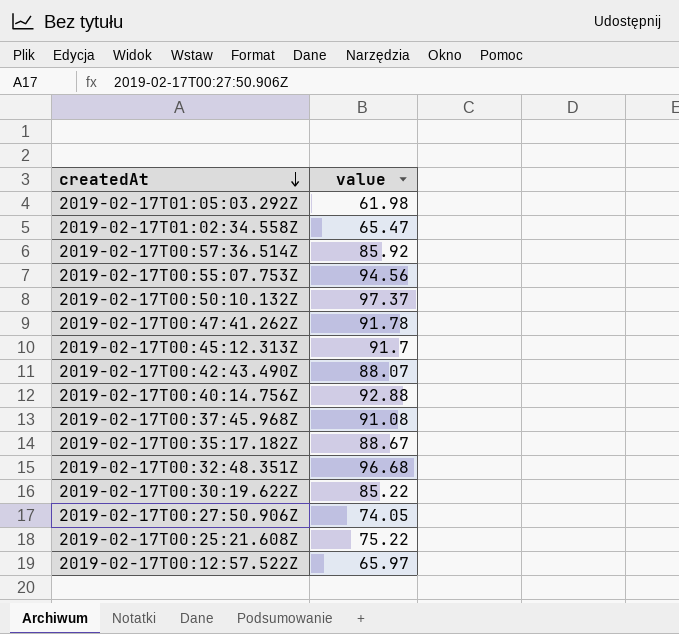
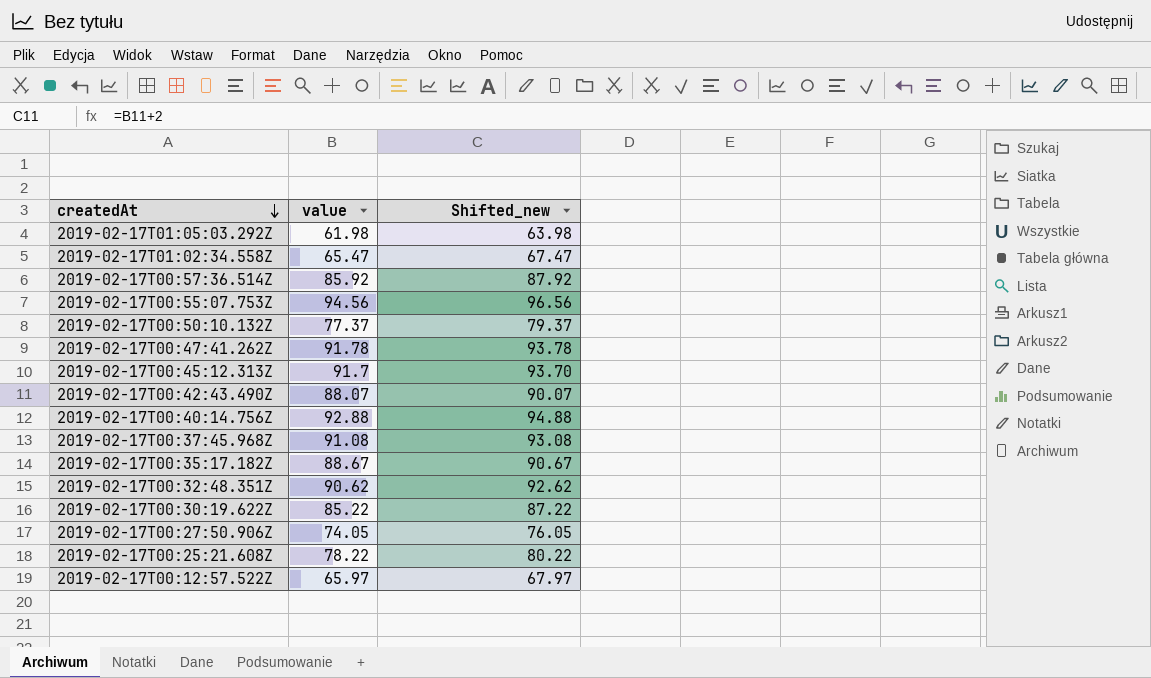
column Shifted_new | formula: none -> [value] + 2
2019-02-17T00:50:10.132Z | value: 97.37 -> 77.37
2019-02-17T00:32:48.351Z | value: 96.68 -> 90.62
2019-02-17T00:25:21.608Z | value: 75.22 -> 78.22

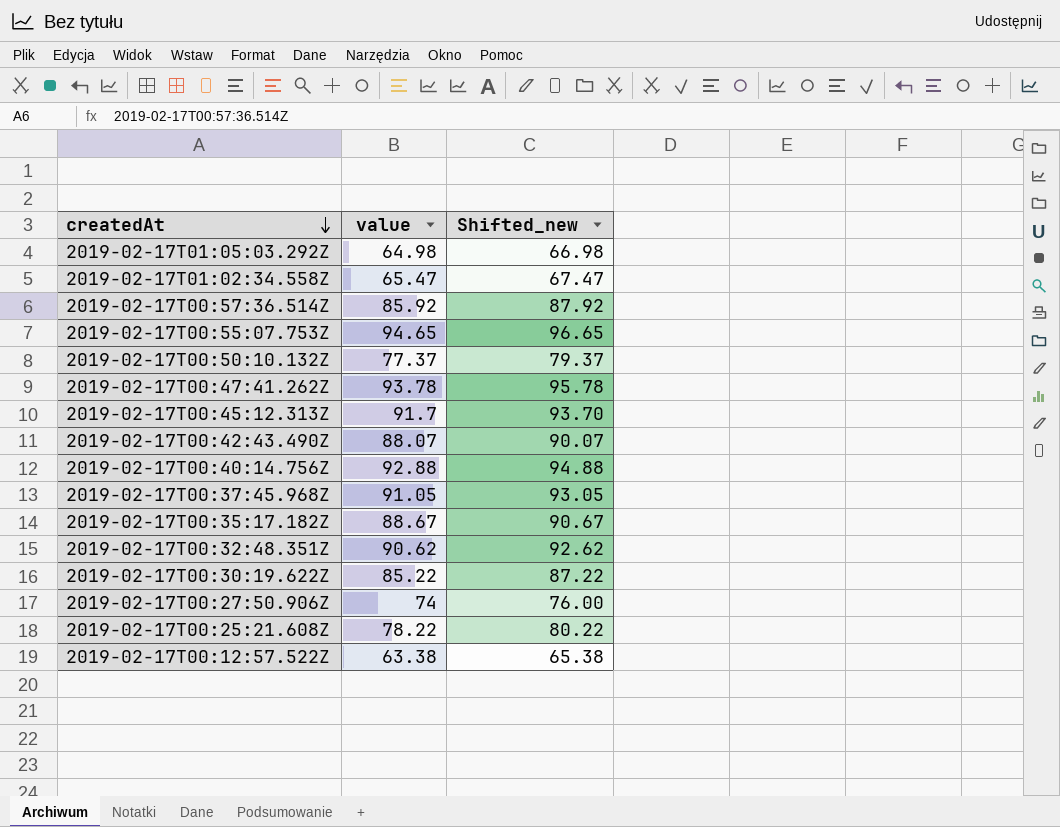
2019-02-17T01:05:03.292Z | value: 61.98 -> 64.98
2019-02-17T01:05:03.292Z | Shifted_new: 63.98 -> 66.98
2019-02-17T00:55:07.753Z | value: 94.56 -> 94.65
2019-02-17T00:55:07.753Z | Shifted_new: 96.56 -> 96.65
2019-02-17T00:47:41.262Z | value: 91.78 -> 93.78
2019-02-17T00:47:41.262Z | Shifted_new: 93.78 -> 95.78
2019-02-17T00:37:45.968Z | value: 91.08 -> 91.05
2019-02-17T00:37:45.968Z | Shifted_new: 93.08 -> 93.05
2019-02-17T00:27:50.906Z | value: 74.05 -> 74
2019-02-17T00:27:50.906Z | Shifted_new: 76.05 -> 76.00
2019-02-17T00:12:57.522Z | value: 65.97 -> 63.38
2019-02-17T00:12:57.522Z | Shifted_new: 67.97 -> 65.38

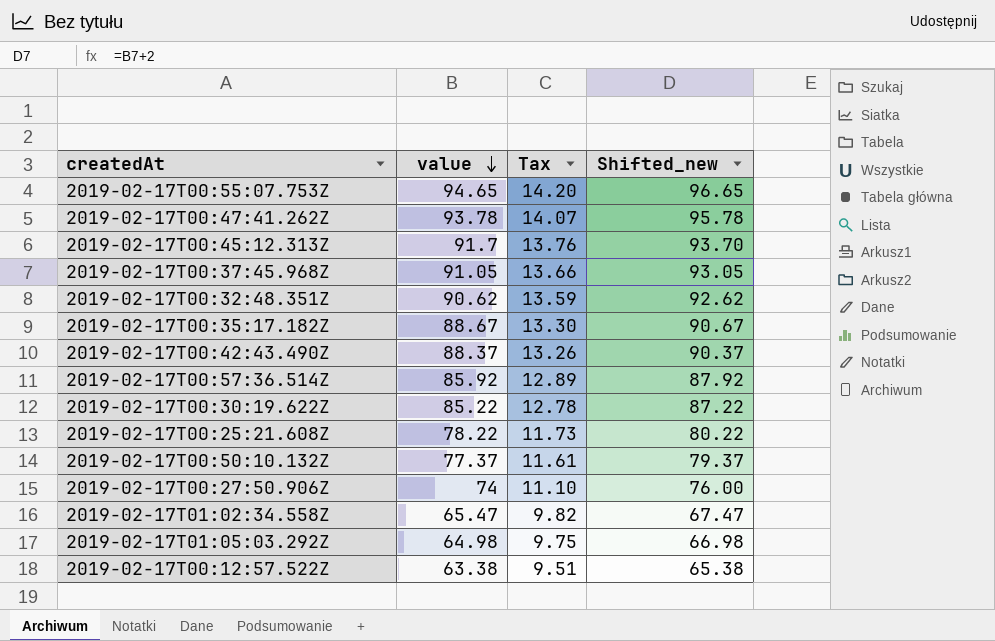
row order: createdAt descending -> value descending
column Tax | formula: none -> [value] * 0.15
row 2019-02-17T00:40:14.756Z: 92.88 | 94.88 -> none
2019-02-17T00:42:43.490Z | value: 88.07 -> 88.37
2019-02-17T00:42:43.490Z | Shifted_new: 90.07 -> 90.37

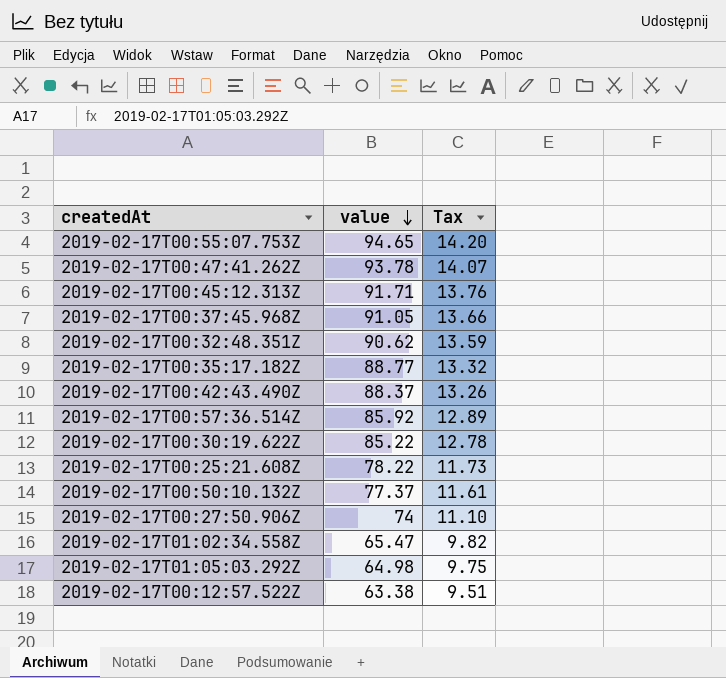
column Shifted_new | formula: [value] + 2 -> none
2019-02-17T00:45:12.313Z | value: 91.7 -> 91.71
2019-02-17T00:35:17.182Z | value: 88.67 -> 88.77
2019-02-17T00:35:17.182Z | Tax: 13.30 -> 13.32

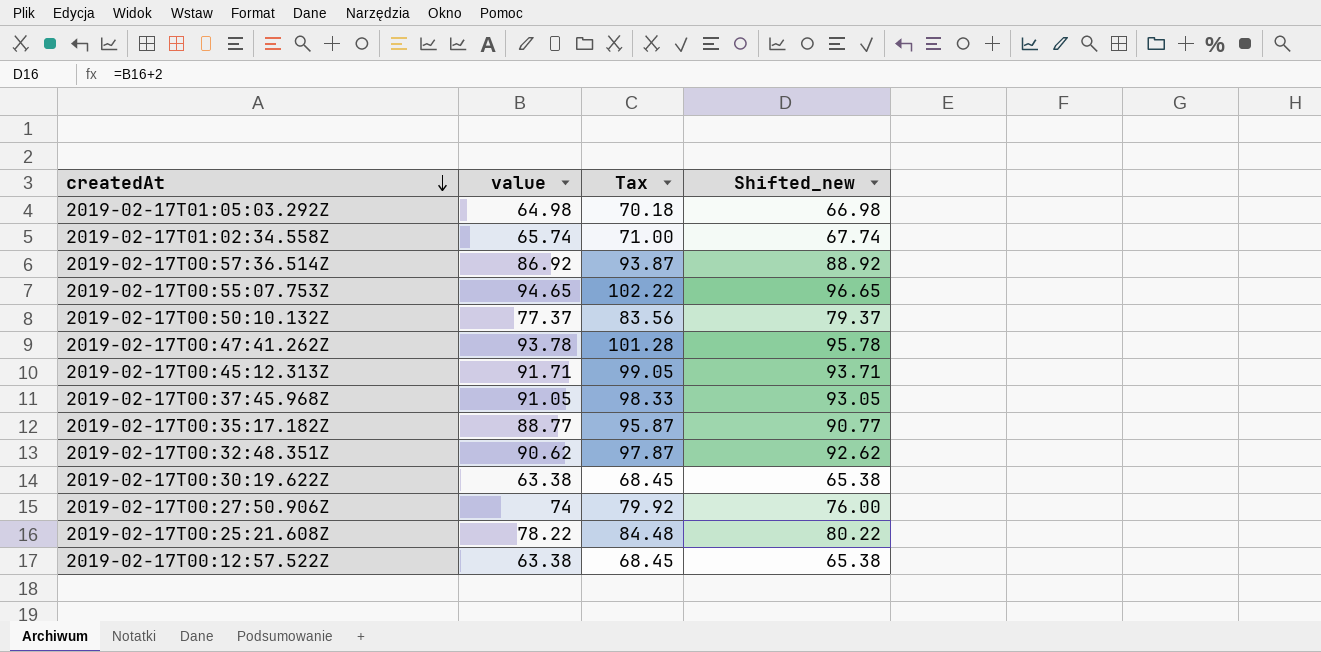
row order: value descending -> createdAt descending
column Tax | formula: [value] * 0.15 -> [value] * 1.08
column Shifted_new | formula: none -> [value] + 2
row 2019-02-17T00:42:43.490Z: 88.37 | 13.26 -> none
2019-02-17T01:02:34.558Z | value: 65.47 -> 65.74
2019-02-17T00:57:36.514Z | value: 85.92 -> 86.92
2019-02-17T00:30:19.622Z | value: 85.22 -> 63.38

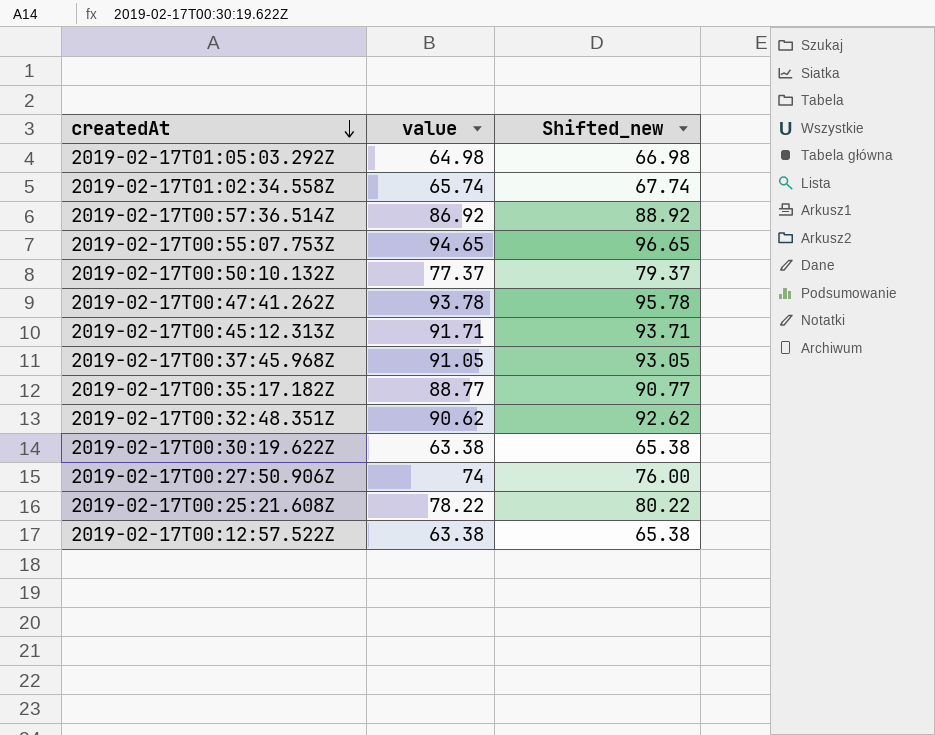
column Tax | formula: [value] * 1.08 -> none

